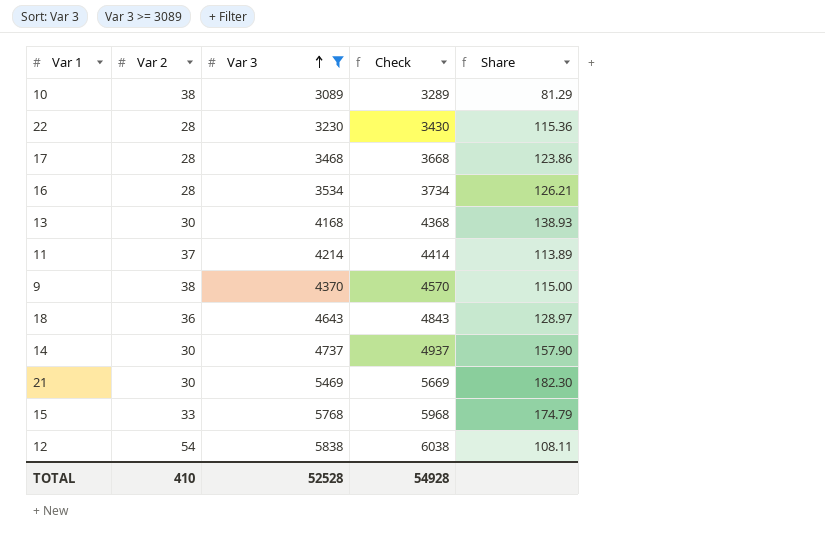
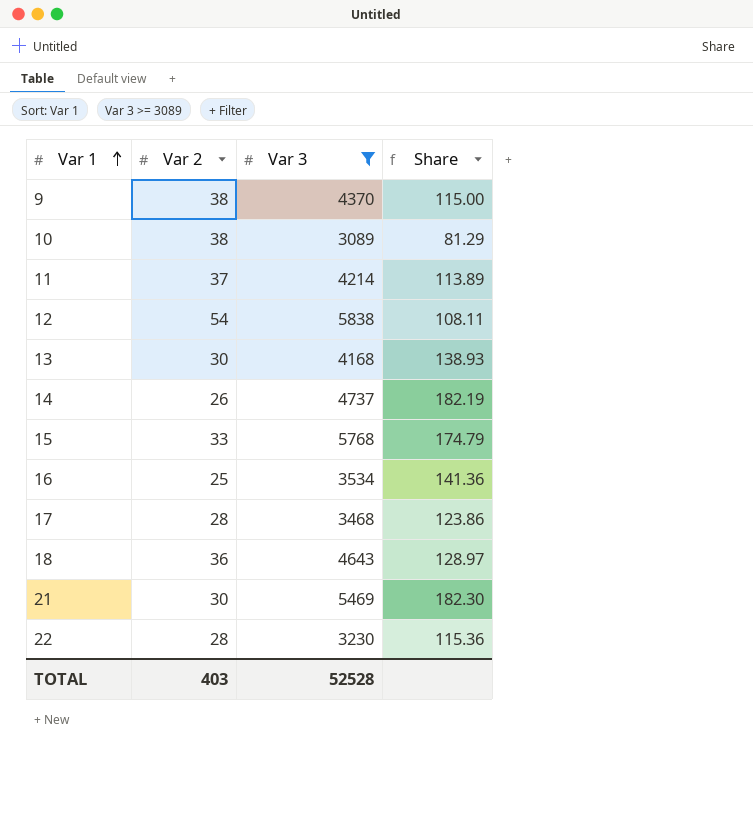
row order: Var 3 ascending -> Var 1 ascending
column Check | formula: [Var 3] + 200 -> none
14 | Var 2: 30 -> 26
14 | Share: 157.90 -> 182.19
16 | Var 2: 28 -> 25
16 | Share: 126.21 -> 141.36
TOTAL | Var 2: 410 -> 403

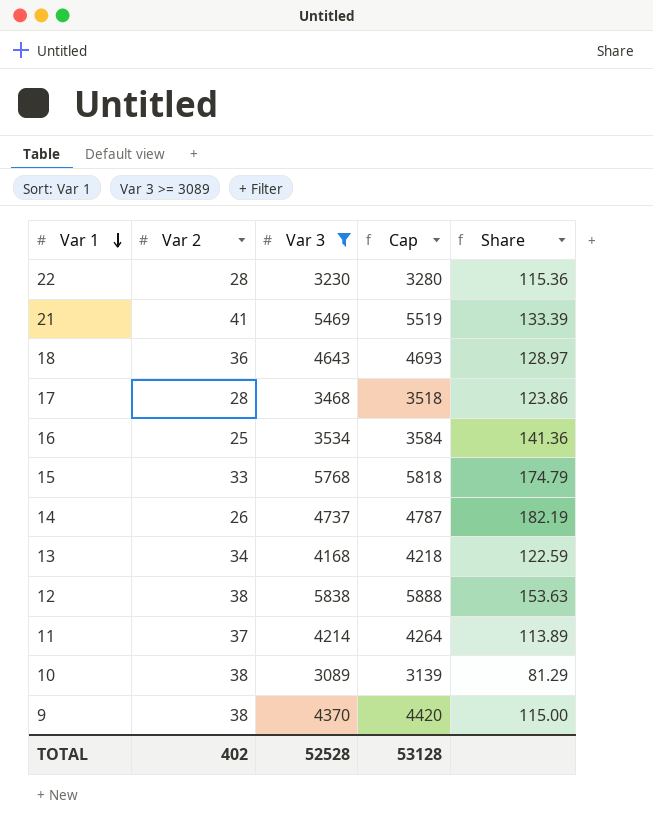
row order: Var 1 ascending -> Var 1 descending
column Cap | formula: none -> [Var 3] + 50
21 | Var 2: 30 -> 41
21 | Share: 182.30 -> 133.39
13 | Var 2: 30 -> 34
13 | Share: 138.93 -> 122.59
12 | Var 2: 54 -> 38
12 | Share: 108.11 -> 153.63
TOTAL | Var 2: 403 -> 402

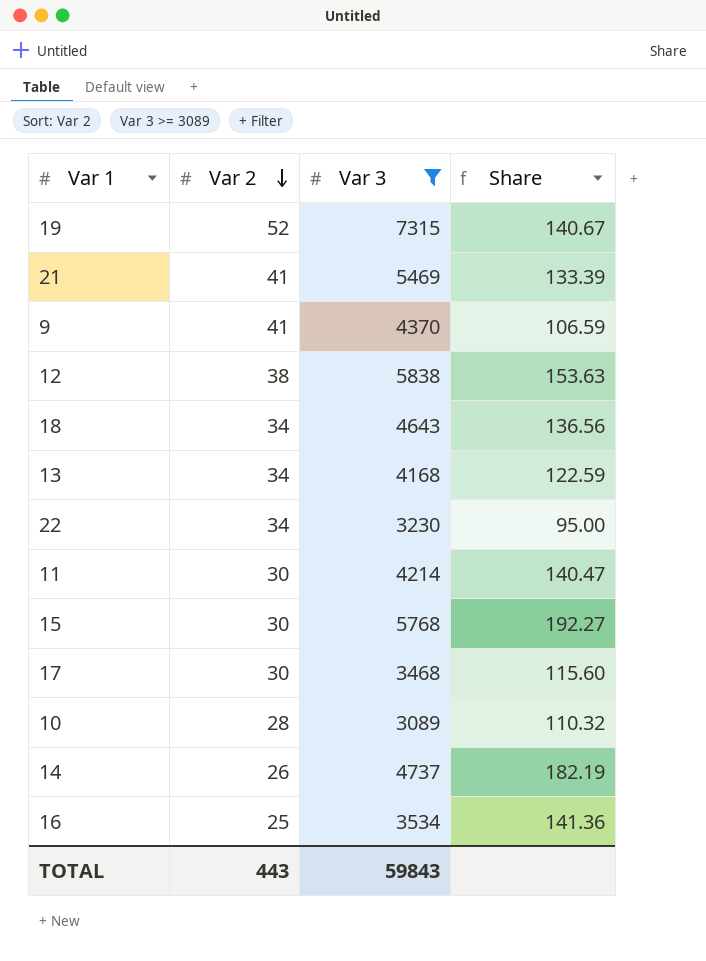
row order: Var 1 descending -> Var 2 descending
column Cap | formula: [Var 3] + 50 -> none
row 19: none -> 52 | 7315 | 140.67
9 | Var 2: 38 -> 41
9 | Share: 115.00 -> 106.59
18 | Var 2: 36 -> 34
18 | Share: 128.97 -> 136.56
22 | Var 2: 28 -> 34
22 | Share: 115.36 -> 95.00
11 | Var 2: 37 -> 30
11 | Share: 113.89 -> 140.47
15 | Var 2: 33 -> 30
15 | Share: 174.79 -> 192.27
17 | Var 2: 28 -> 30
17 | Share: 123.86 -> 115.60
10 | Var 2: 38 -> 28
10 | Share: 81.29 -> 110.32
TOTAL | Var 2: 402 -> 443
TOTAL | Var 3: 52528 -> 59843

